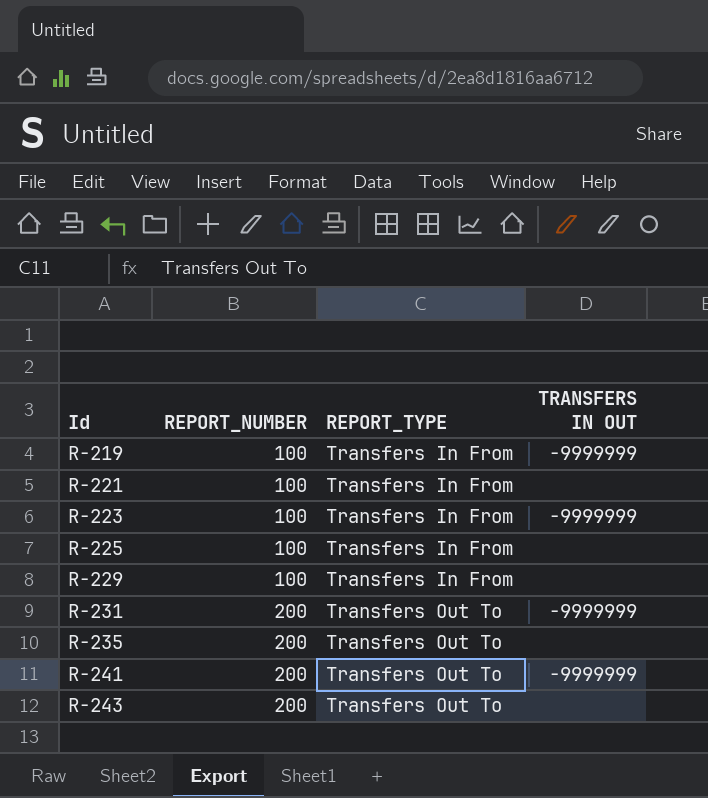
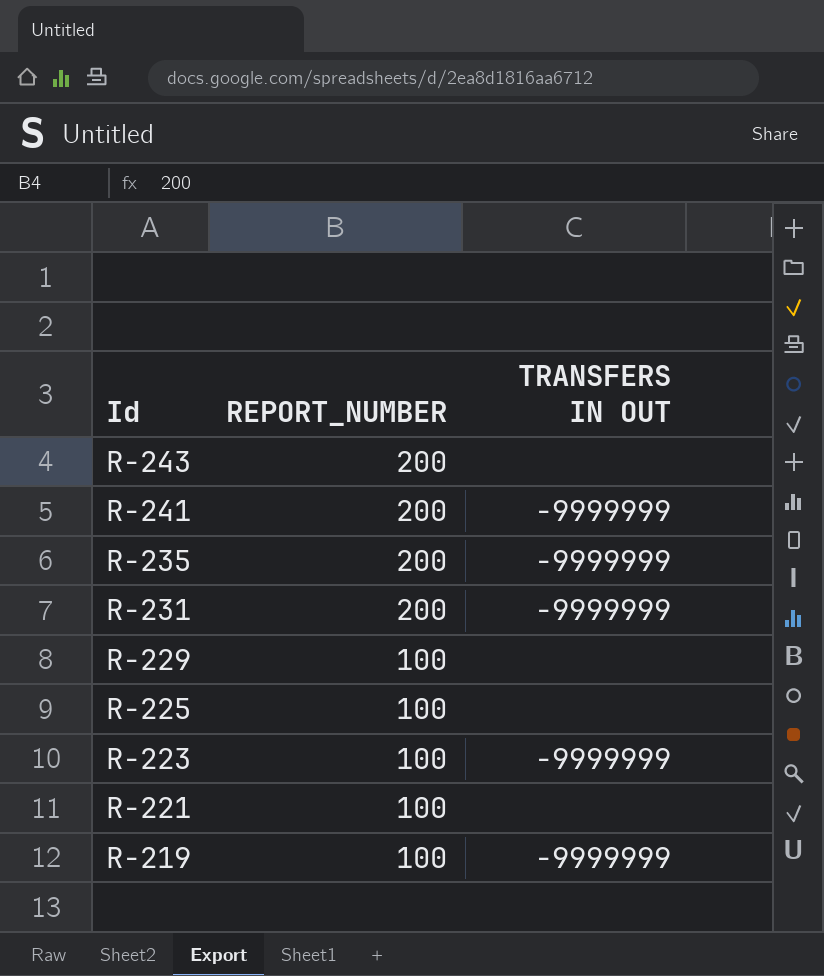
row order: Id ascending -> Id descending
column REPORT_TYPE | position: 3 -> none
R-235 | TRANSFERS IN OUT: none -> -9999999

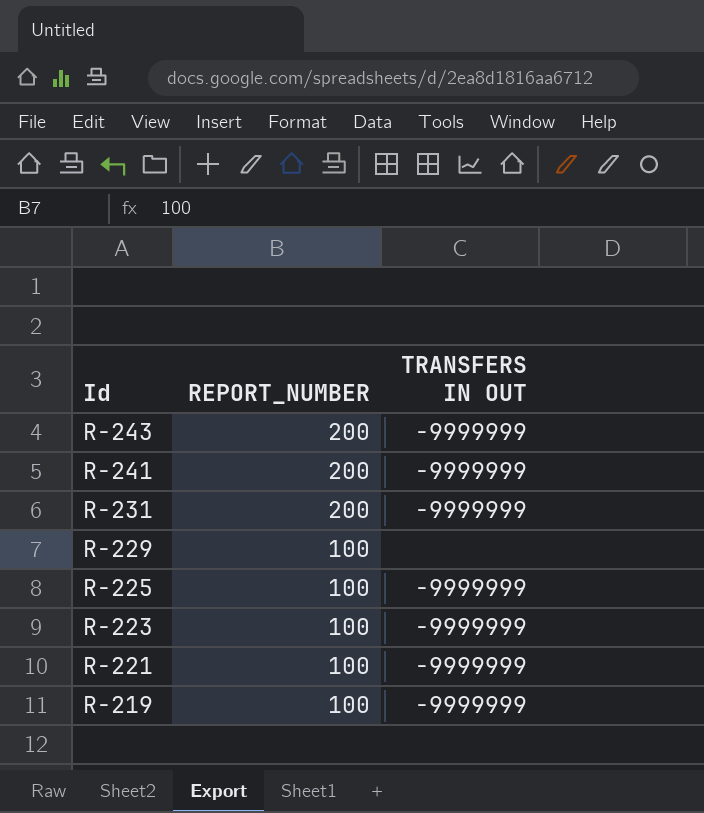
row R-235: 200 | -9999999 -> none
R-243 | TRANSFERS IN OUT: none -> -9999999
R-225 | TRANSFERS IN OUT: none -> -9999999
R-221 | TRANSFERS IN OUT: none -> -9999999

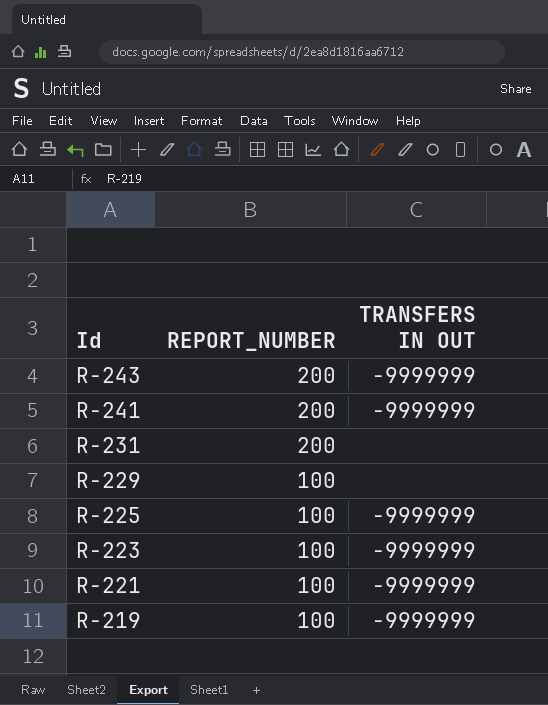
R-231 | TRANSFERS IN OUT: -9999999 -> none

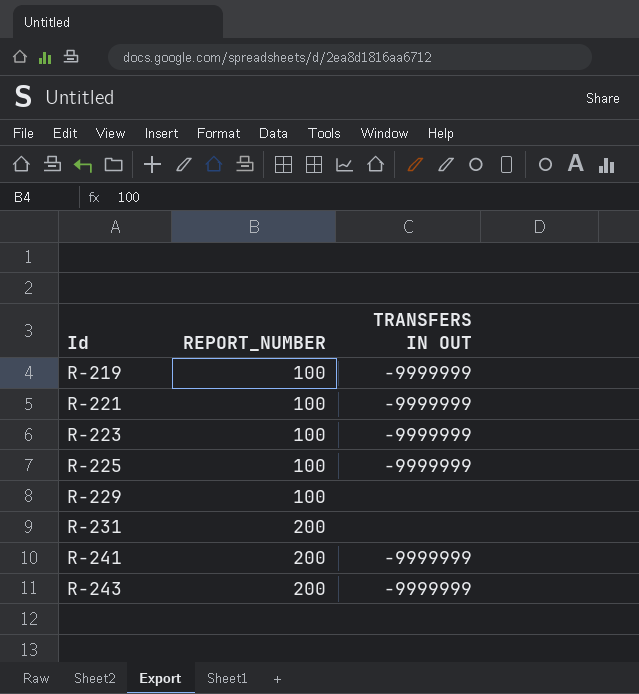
row order: Id descending -> Id ascending

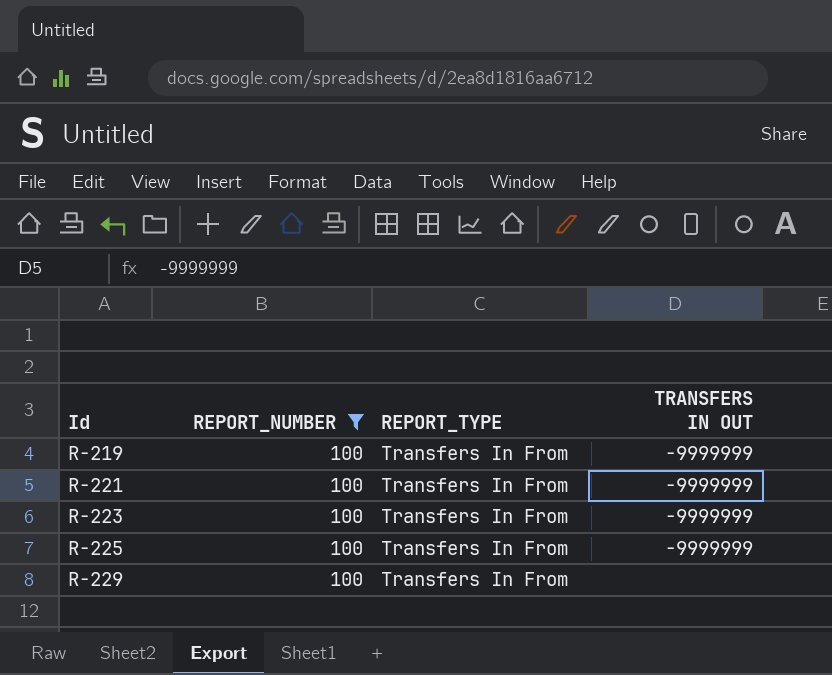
filter: none -> REPORT_NUMBER = 100
column REPORT_TYPE | position: none -> 3

